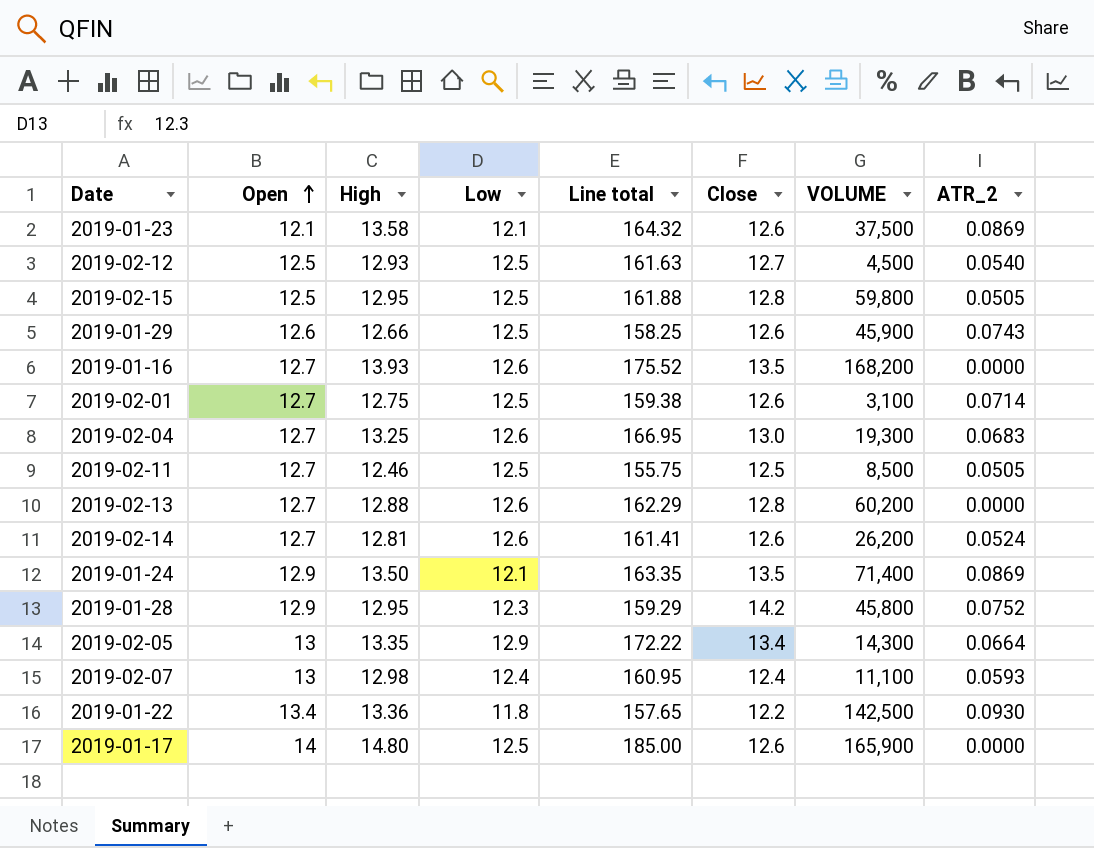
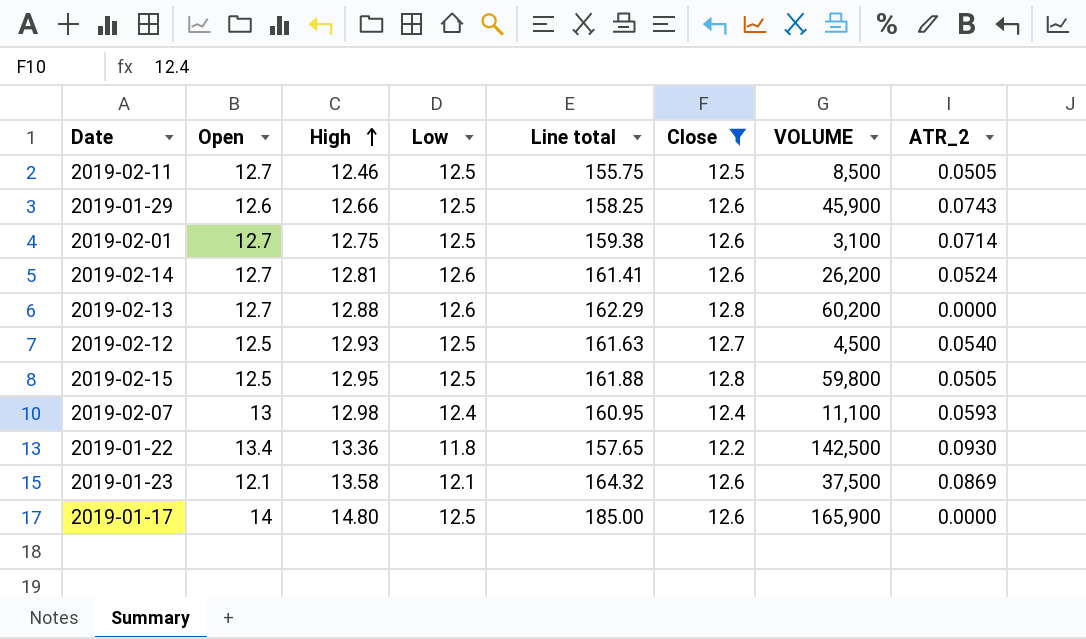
filter: none -> Close <= 12.8
row order: Open ascending -> High ascending

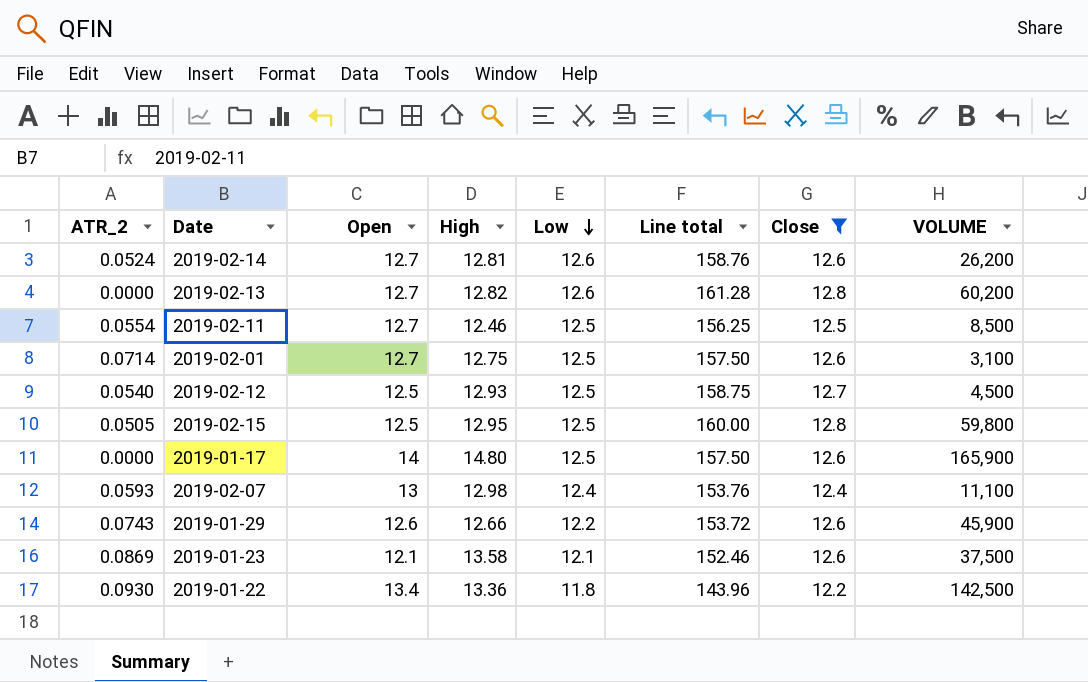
row order: High ascending -> Low descending
column ATR_2 | position: 8 -> 1
column Line total | formula: [High] * [Low] -> [Low] * [Close]
2019-02-13 | High: 12.88 -> 12.82
2019-02-11 | ATR_2: 0.0505 -> 0.0554
2019-01-29 | Low: 12.5 -> 12.2

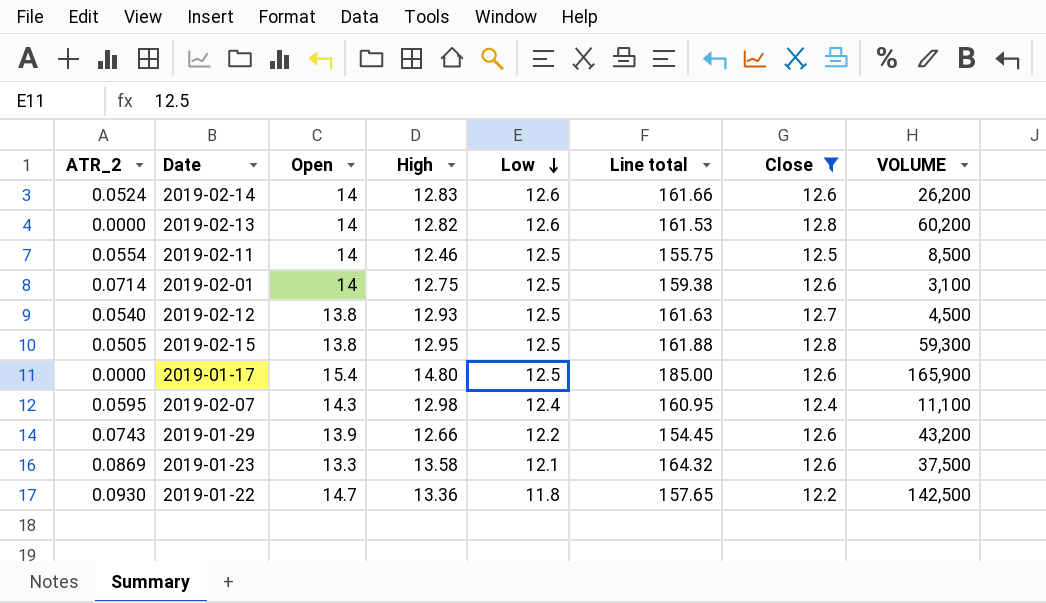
column Line total | formula: [Low] * [Close] -> [High] * [Low]
2019-02-14 | Open: 12.7 -> 14
2019-02-14 | High: 12.81 -> 12.83
2019-02-13 | Open: 12.7 -> 14
2019-02-11 | Open: 12.7 -> 14
2019-02-01 | Open: 12.7 -> 14
2019-02-12 | Open: 12.5 -> 13.8
2019-02-15 | Open: 12.5 -> 13.8
2019-02-15 | VOLUME: 59,800 -> 59,300
2019-01-17 | Open: 14 -> 15.4
2019-02-07 | ATR_2: 0.0593 -> 0.0595
2019-02-07 | Open: 13 -> 14.3
2019-01-29 | Open: 12.6 -> 13.9
2019-01-29 | VOLUME: 45,900 -> 43,200
2019-01-23 | Open: 12.1 -> 13.3
2019-01-22 | Open: 13.4 -> 14.7

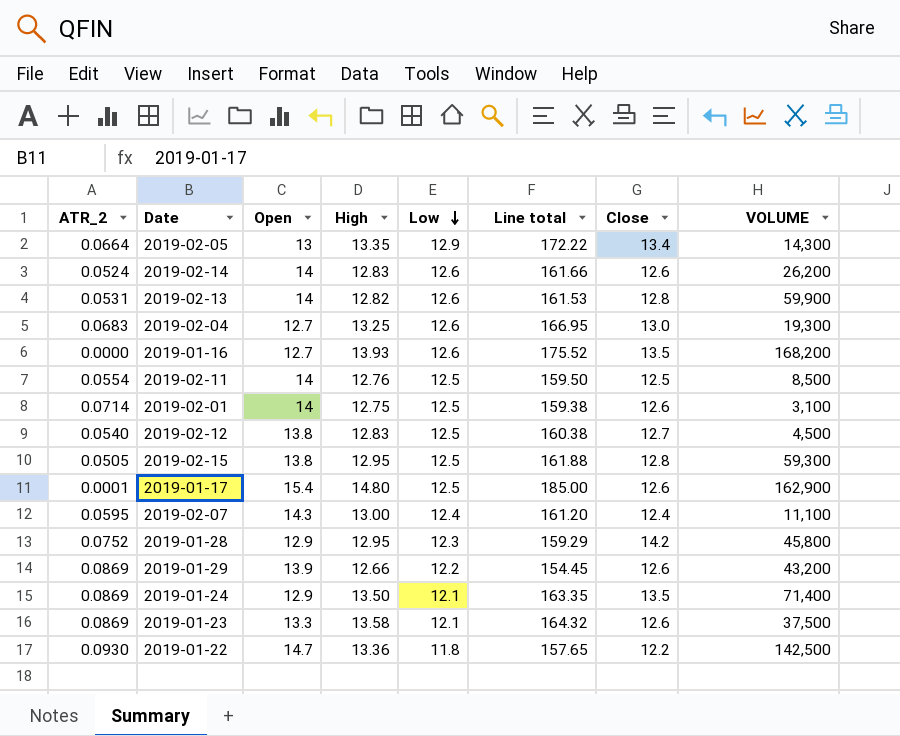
filter: Close <= 12.8 -> none
2019-02-13 | ATR_2: 0.0000 -> 0.0531
2019-02-13 | VOLUME: 60,200 -> 59,900
2019-02-11 | High: 12.46 -> 12.76
2019-02-11 | Line total: 155.75 -> 159.50
2019-02-12 | High: 12.93 -> 12.83
2019-02-12 | Line total: 161.63 -> 160.38
2019-01-17 | ATR_2: 0.0000 -> 0.0001
2019-01-17 | VOLUME: 165,900 -> 162,900
2019-02-07 | High: 12.98 -> 13.00
2019-02-07 | Line total: 160.95 -> 161.20
2019-01-29 | ATR_2: 0.0743 -> 0.0869

